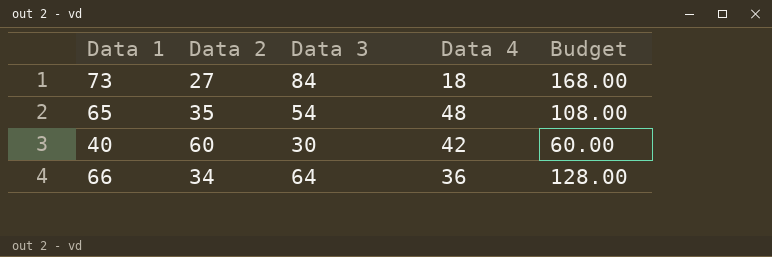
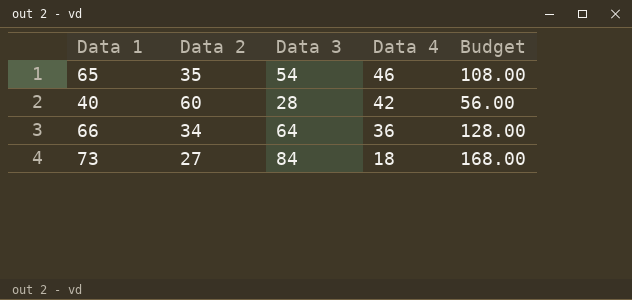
row order: none -> Data 4 descending
65 | Data 4: 48 -> 46
40 | Data 3: 30 -> 28
40 | Budget: 60.00 -> 56.00

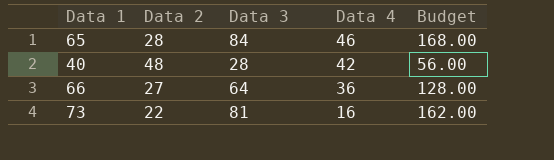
65 | Data 2: 35 -> 28
65 | Data 3: 54 -> 84
65 | Budget: 108.00 -> 168.00
40 | Data 2: 60 -> 48
66 | Data 2: 34 -> 27
73 | Data 2: 27 -> 22
73 | Data 3: 84 -> 81
73 | Data 4: 18 -> 16
73 | Budget: 168.00 -> 162.00

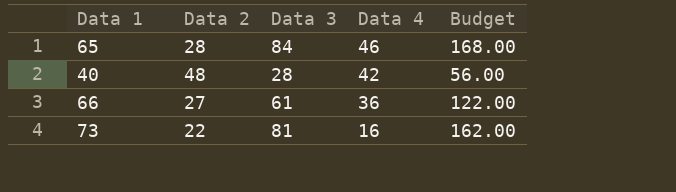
66 | Data 3: 64 -> 61
66 | Budget: 128.00 -> 122.00

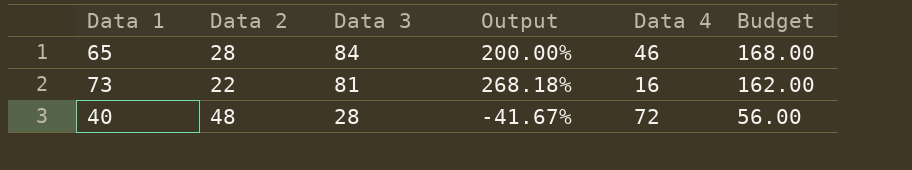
row order: Data 4 descending -> Data 3 descending
column Output | formula: none -> ([Data 3] - [Data 2]) / [Data 2]
row 66: 27 | 61 | 36 | 122.00 -> none
40 | Data 4: 42 -> 72

